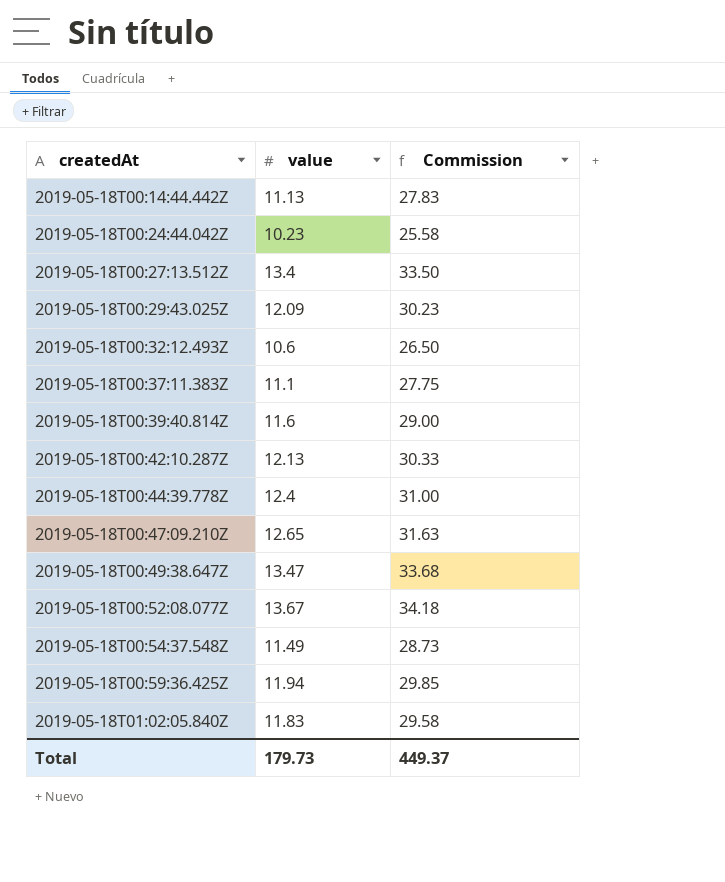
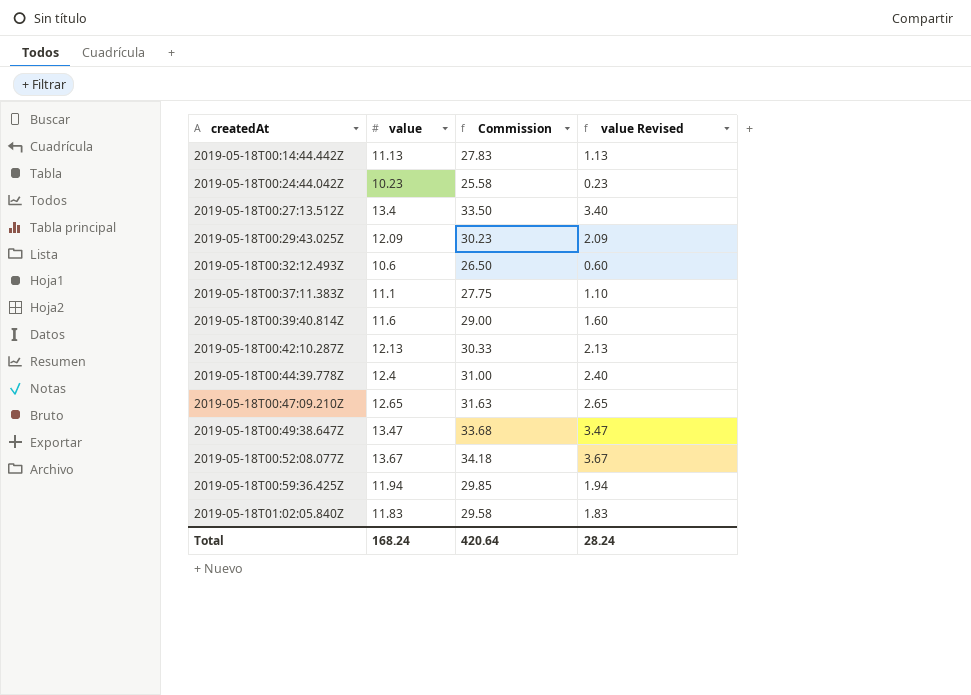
column value Revised | formula: none -> [value] - 10
row 2019-05-18T00:54:37.548Z: 11.49 | 28.73 -> none
Total | value: 179.73 -> 168.24
Total | Commission: 449.37 -> 420.64

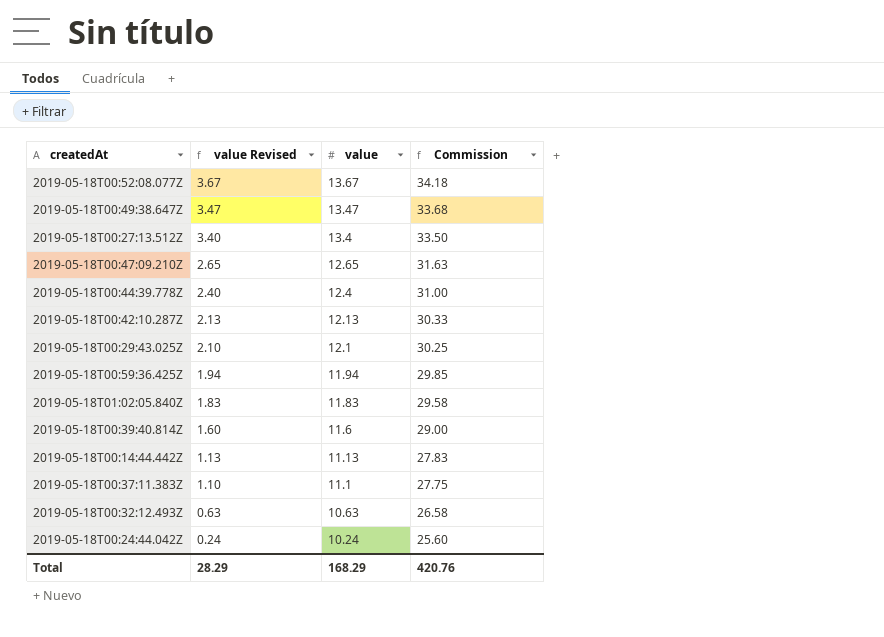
row order: createdAt ascending -> value Revised descending
column value Revised | position: 4 -> 2
2019-05-18T00:29:43.025Z | value Revised: 2.09 -> 2.10
2019-05-18T00:29:43.025Z | value: 12.09 -> 12.1
2019-05-18T00:29:43.025Z | Commission: 30.23 -> 30.25
2019-05-18T00:32:12.493Z | value Revised: 0.60 -> 0.63
2019-05-18T00:32:12.493Z | value: 10.6 -> 10.63
2019-05-18T00:32:12.493Z | Commission: 26.50 -> 26.58
2019-05-18T00:24:44.042Z | value Revised: 0.23 -> 0.24
2019-05-18T00:24:44.042Z | value: 10.23 -> 10.24
2019-05-18T00:24:44.042Z | Commission: 25.58 -> 25.60
Total | value Revised: 28.24 -> 28.29
Total | value: 168.24 -> 168.29
Total | Commission: 420.64 -> 420.76

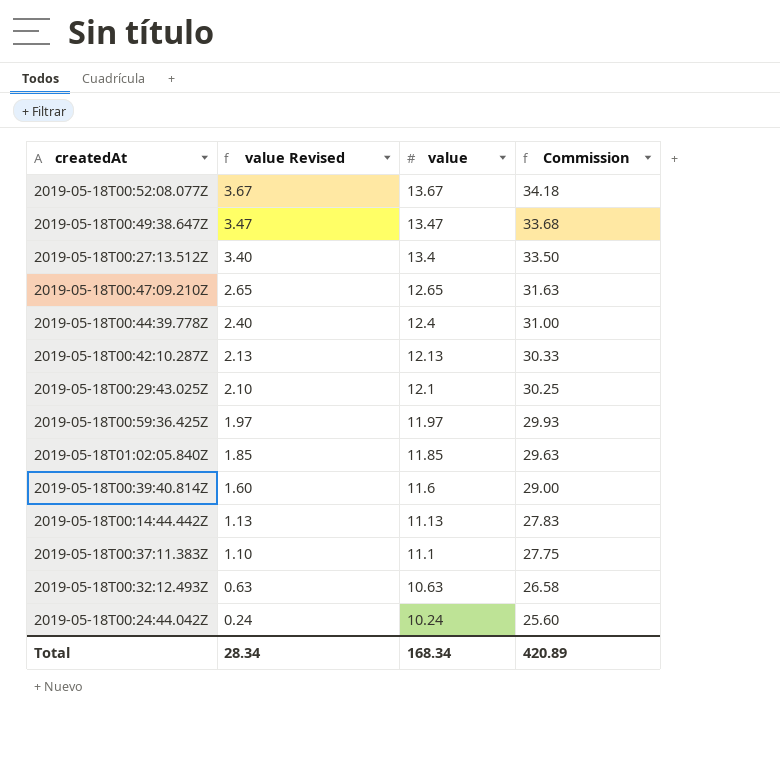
2019-05-18T00:59:36.425Z | value Revised: 1.94 -> 1.97
2019-05-18T00:59:36.425Z | value: 11.94 -> 11.97
2019-05-18T00:59:36.425Z | Commission: 29.85 -> 29.93
2019-05-18T01:02:05.840Z | value Revised: 1.83 -> 1.85
2019-05-18T01:02:05.840Z | value: 11.83 -> 11.85
2019-05-18T01:02:05.840Z | Commission: 29.58 -> 29.63
Total | value Revised: 28.29 -> 28.34
Total | value: 168.29 -> 168.34
Total | Commission: 420.76 -> 420.89

